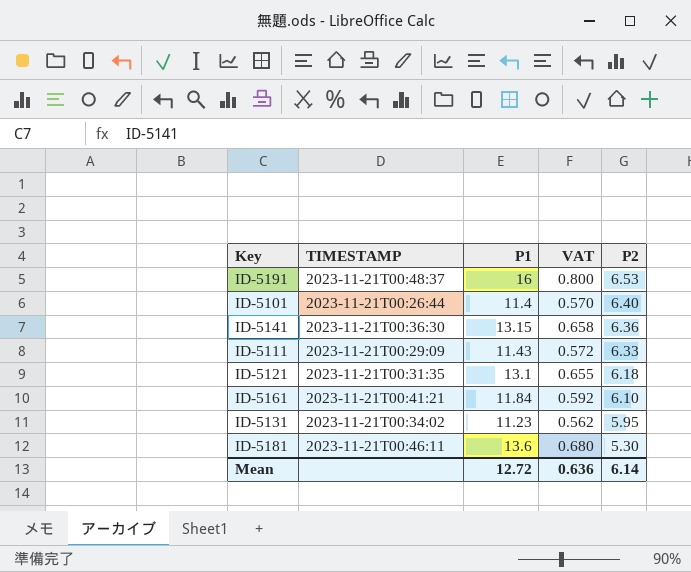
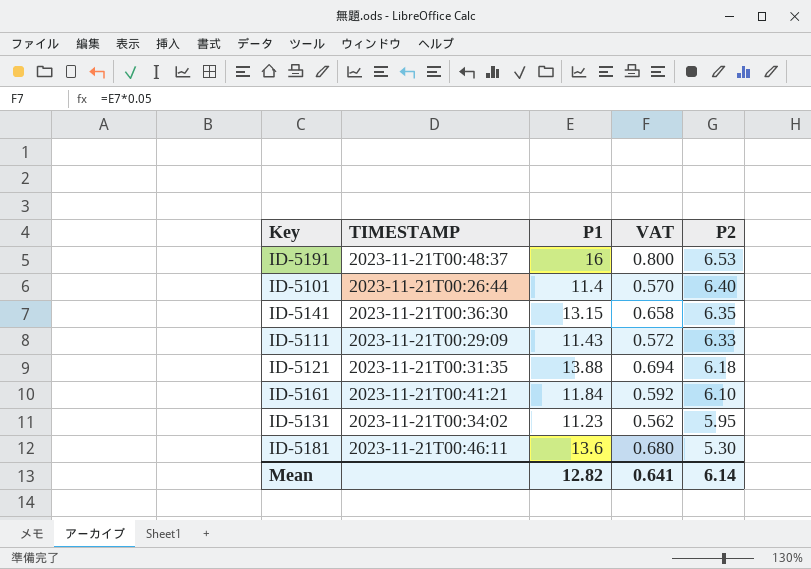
ID-5141 | P2: 6.36 -> 6.35
ID-5121 | P1: 13.1 -> 13.88
ID-5121 | VAT: 0.655 -> 0.694
Mean | P1: 12.72 -> 12.82
Mean | VAT: 0.636 -> 0.641

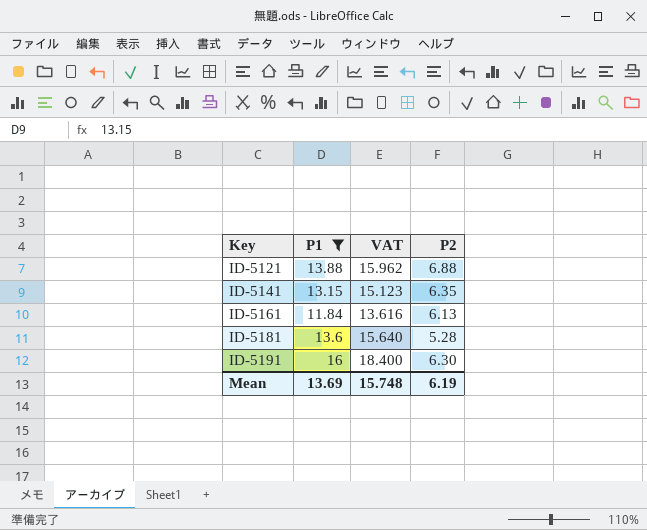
filter: none -> P1 >= 11.84
row order: P2 descending -> Key ascending
column TIMESTAMP | position: 2 -> none
column VAT | formula: [P1] * 0.05 -> [P1] * 1.15
ID-5121 | P2: 6.18 -> 6.88
ID-5161 | P2: 6.10 -> 6.13
ID-5181 | P2: 5.30 -> 5.28
ID-5191 | P2: 6.53 -> 6.30
Mean | P1: 12.82 -> 13.69
Mean | VAT: 0.641 -> 15.748
Mean | P2: 6.14 -> 6.19

